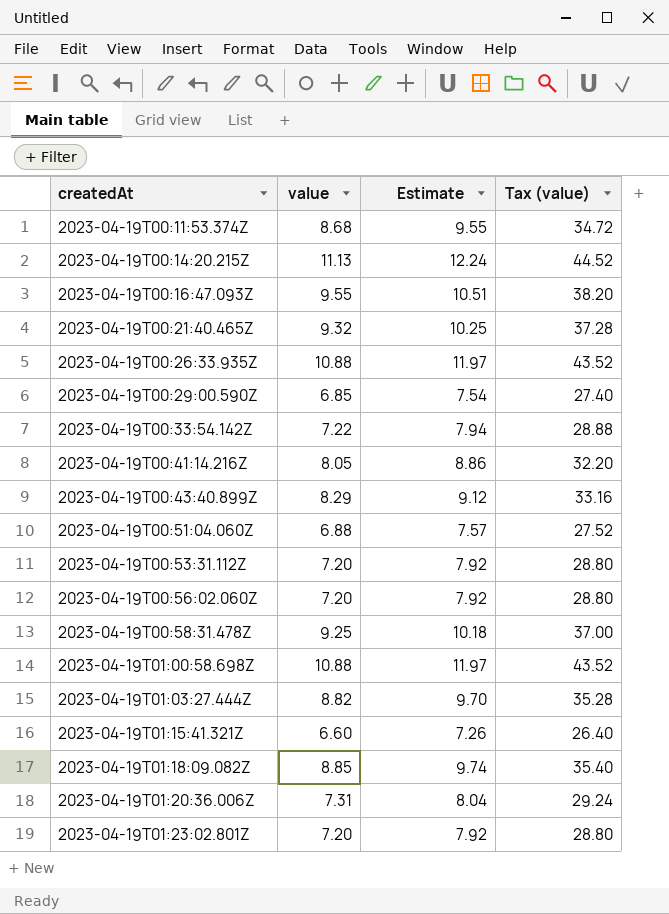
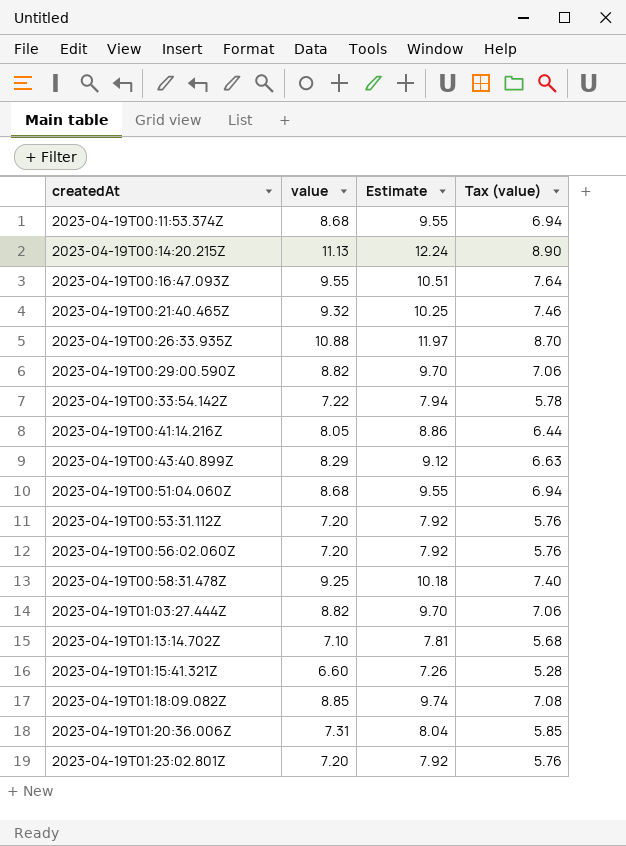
column Tax (value) | formula: [value] * 4 -> [value] * 0.8
row 2023-04-19T01:00:58.698Z: 10.88 | 11.97 | 43.52 -> none
2023-04-19T00:29:00.590Z | value: 6.85 -> 8.82
2023-04-19T00:29:00.590Z | Estimate: 7.54 -> 9.70
2023-04-19T00:51:04.060Z | value: 6.88 -> 8.68
2023-04-19T00:51:04.060Z | Estimate: 7.57 -> 9.55
row 2023-04-19T01:13:14.702Z: none -> 7.10 | 7.81 | 5.68

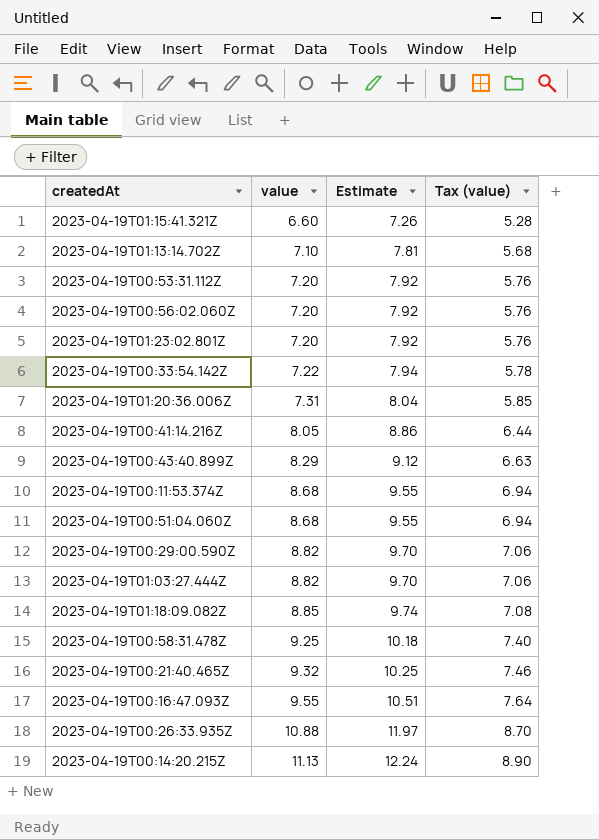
row order: createdAt ascending -> value ascending

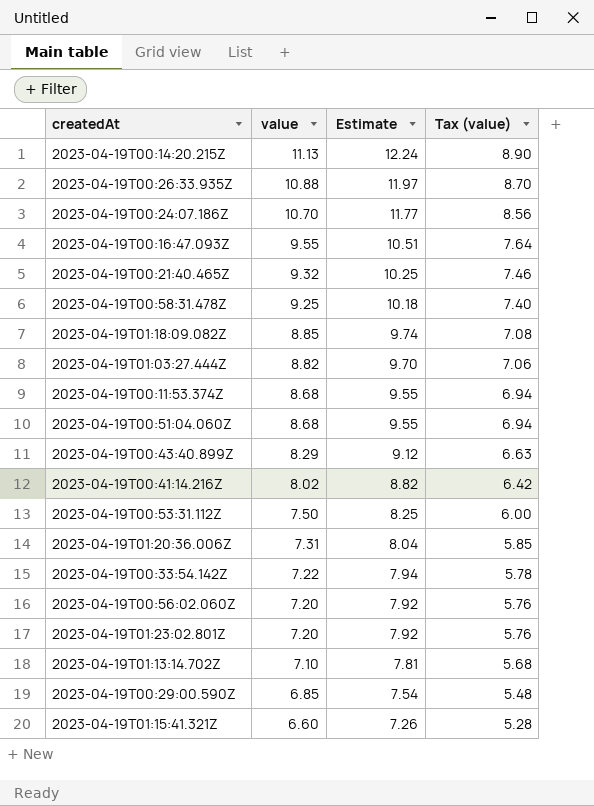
row order: value ascending -> value descending
row 2023-04-19T00:24:07.186Z: none -> 10.70 | 11.77 | 8.56
2023-04-19T00:41:14.216Z | value: 8.05 -> 8.02
2023-04-19T00:41:14.216Z | Estimate: 8.86 -> 8.82
2023-04-19T00:41:14.216Z | Tax (value): 6.44 -> 6.42
2023-04-19T00:53:31.112Z | value: 7.20 -> 7.50
2023-04-19T00:53:31.112Z | Estimate: 7.92 -> 8.25
2023-04-19T00:53:31.112Z | Tax (value): 5.76 -> 6.00
2023-04-19T00:29:00.590Z | value: 8.82 -> 6.85
2023-04-19T00:29:00.590Z | Estimate: 9.70 -> 7.54
2023-04-19T00:29:00.590Z | Tax (value): 7.06 -> 5.48

